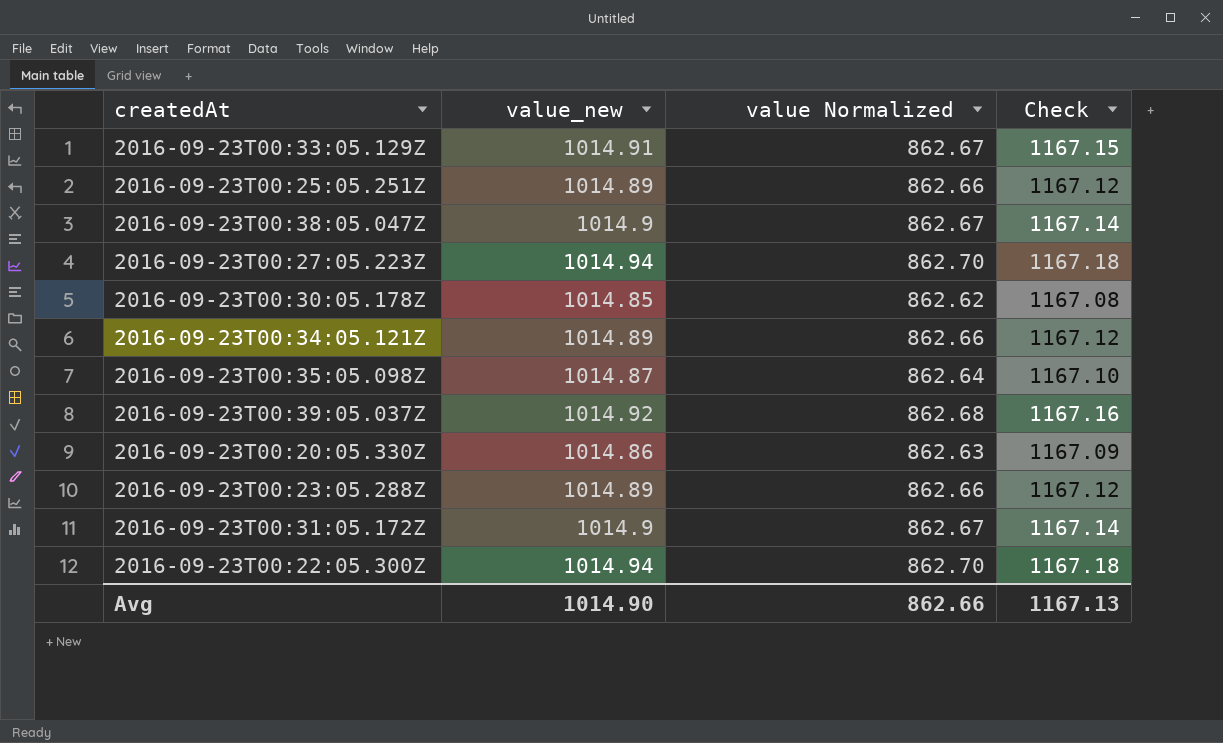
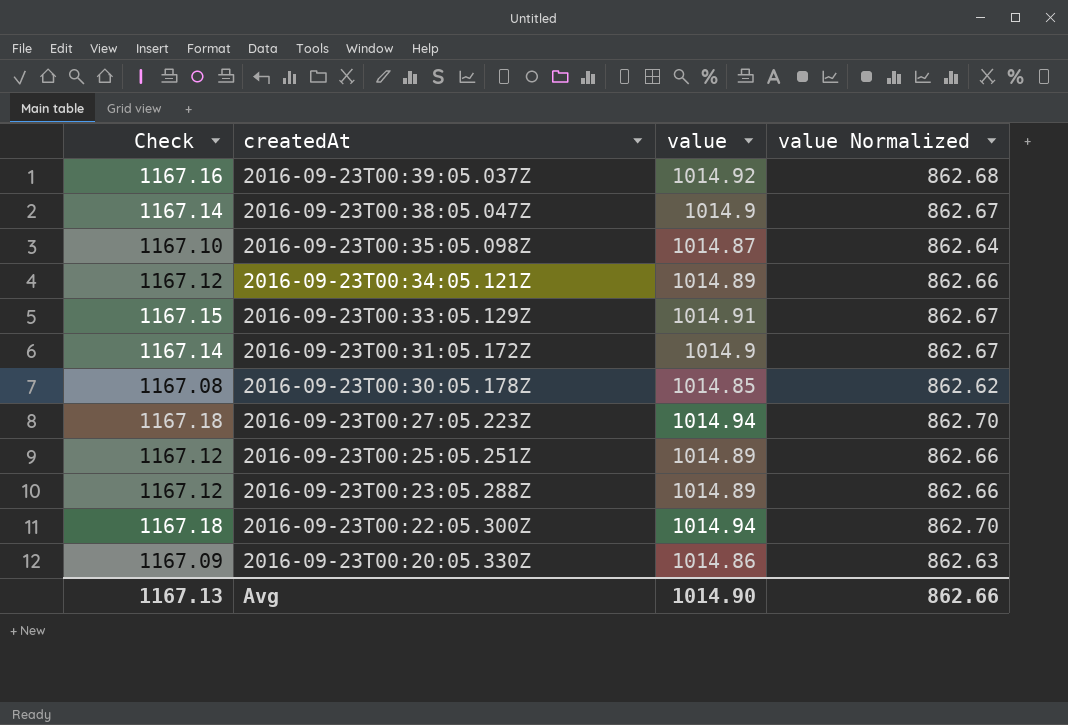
row order: none -> createdAt descending
column Check | position: 4 -> 1
column name: value_new -> value

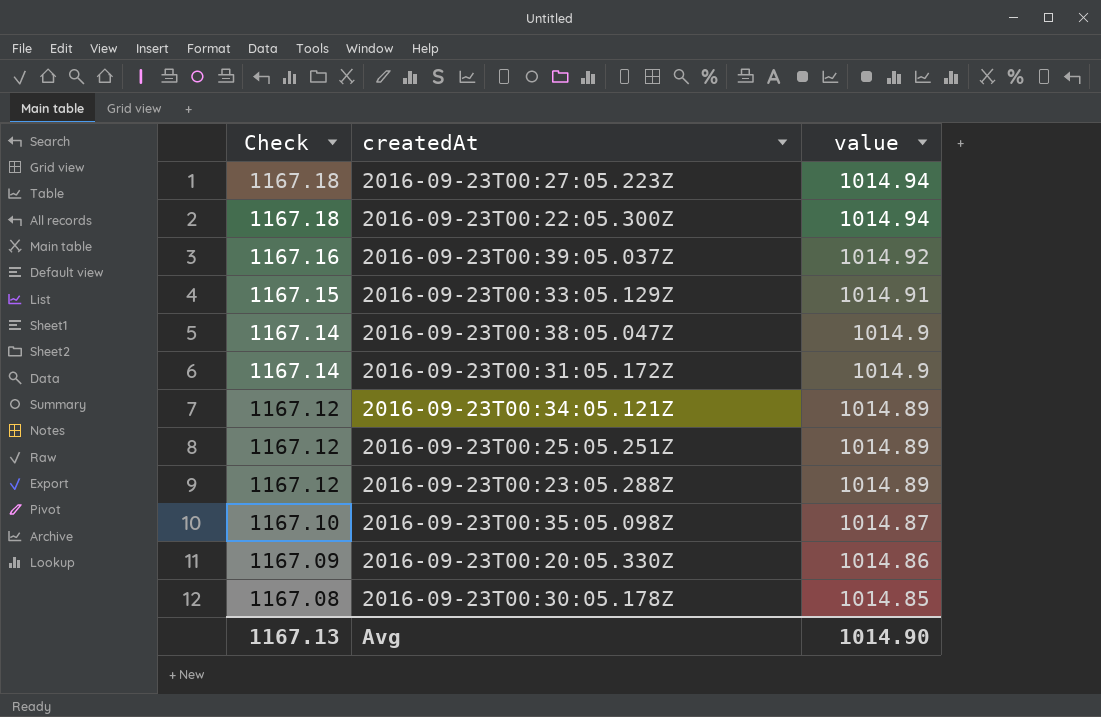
row order: createdAt descending -> Check descending
column value Normalized | formula: [value] * 0.85 -> none

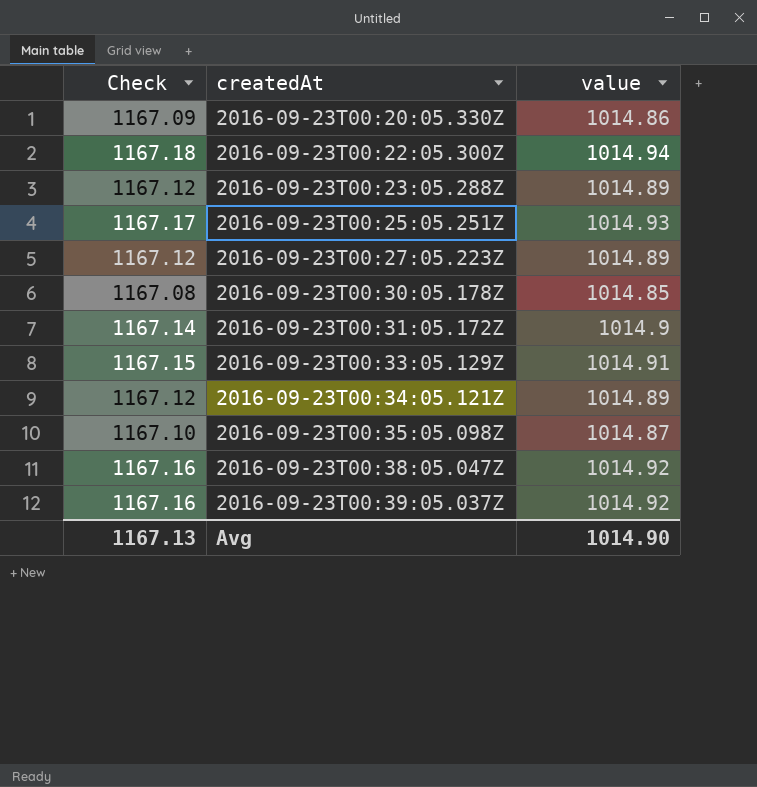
row order: Check descending -> createdAt ascending
2016-09-23T00:25:05.251Z | Check: 1167.12 -> 1167.17
2016-09-23T00:25:05.251Z | value: 1014.89 -> 1014.93
2016-09-23T00:27:05.223Z | Check: 1167.18 -> 1167.12
2016-09-23T00:27:05.223Z | value: 1014.94 -> 1014.89
2016-09-23T00:38:05.047Z | Check: 1167.14 -> 1167.16
2016-09-23T00:38:05.047Z | value: 1014.9 -> 1014.92

